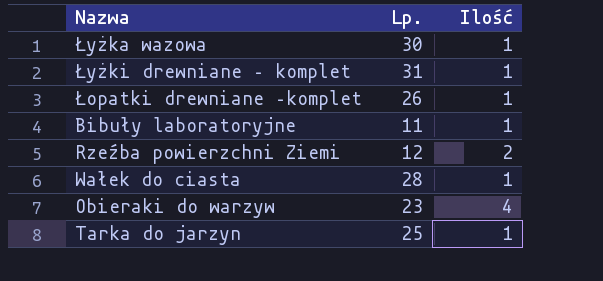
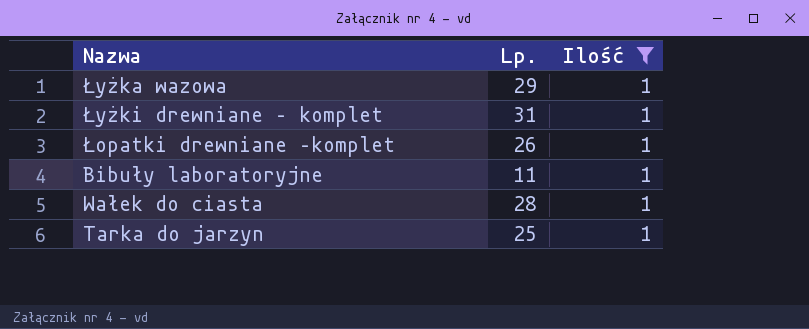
filter: none -> Ilość = 1
Łyżka wazowa | Lp.: 30 -> 29

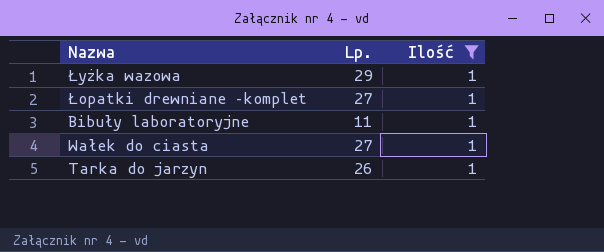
row Łyżki drewniane – komplet: 31 | 1 -> none
Łopatki drewniane –komplet | Lp.: 26 -> 27
Wałek do ciasta | Lp.: 28 -> 27
Tarka do jarzyn | Lp.: 25 -> 26

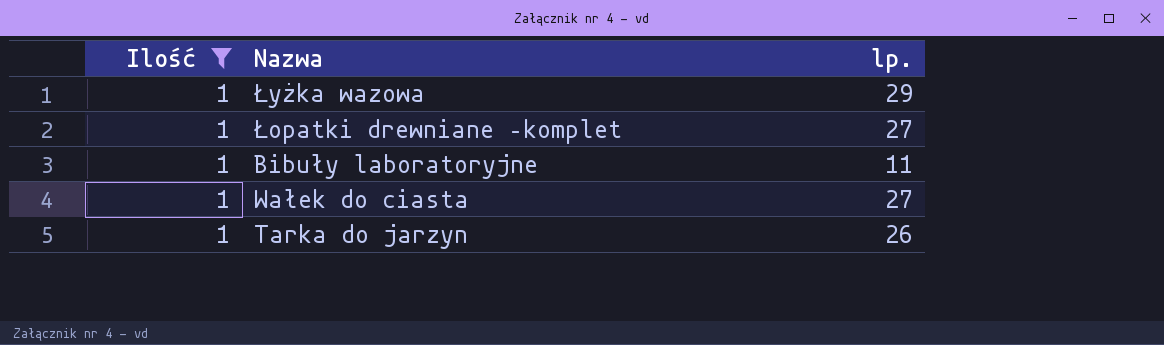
column Ilość | position: 3 -> 1
column name: Lp. -> lp.

